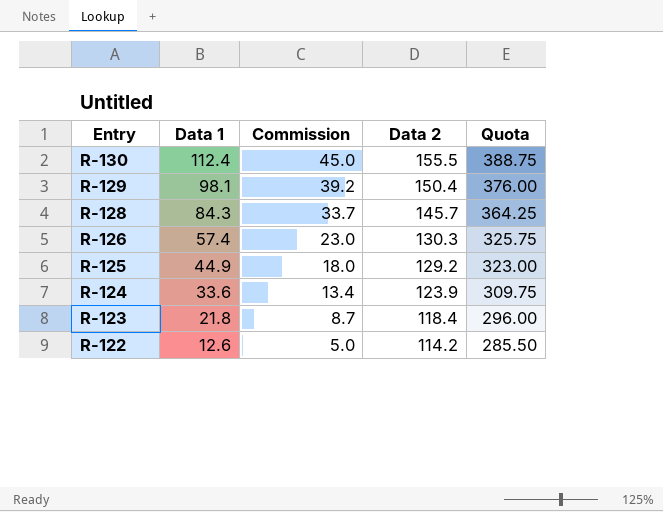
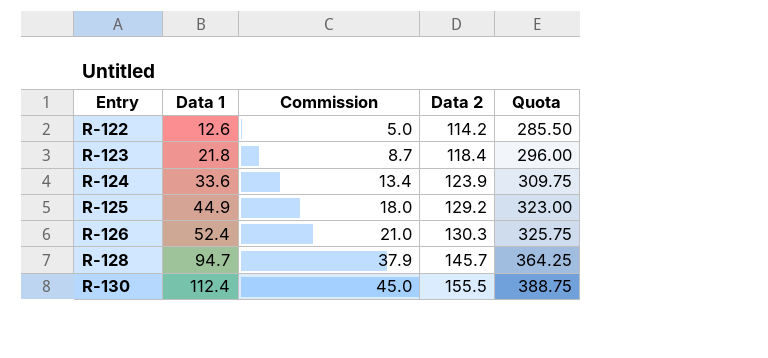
row order: Entry descending -> Entry ascending
row R-129: 98.1 | 39.2 | 150.4 | 376.00 -> none
R-126 | Data 1: 57.4 -> 52.4
R-126 | Commission: 23.0 -> 21.0
R-128 | Data 1: 84.3 -> 94.7
R-128 | Commission: 33.7 -> 37.9

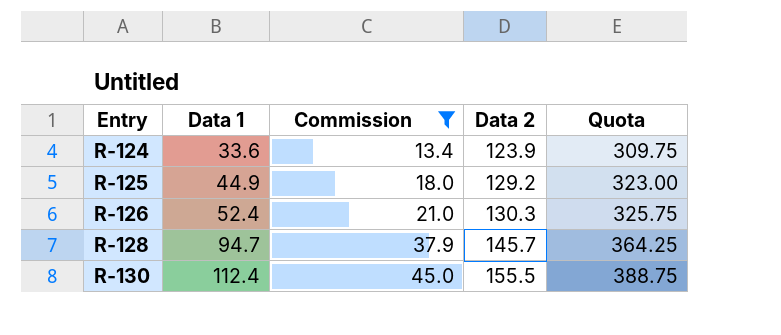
filter: none -> Commission >= 13.4

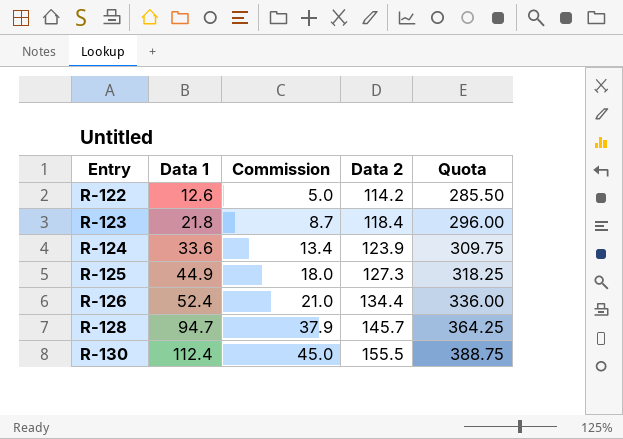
filter: Commission >= 13.4 -> none
R-125 | Data 2: 129.2 -> 127.3
R-125 | Quota: 323.00 -> 318.25
R-126 | Data 2: 130.3 -> 134.4
R-126 | Quota: 325.75 -> 336.00

